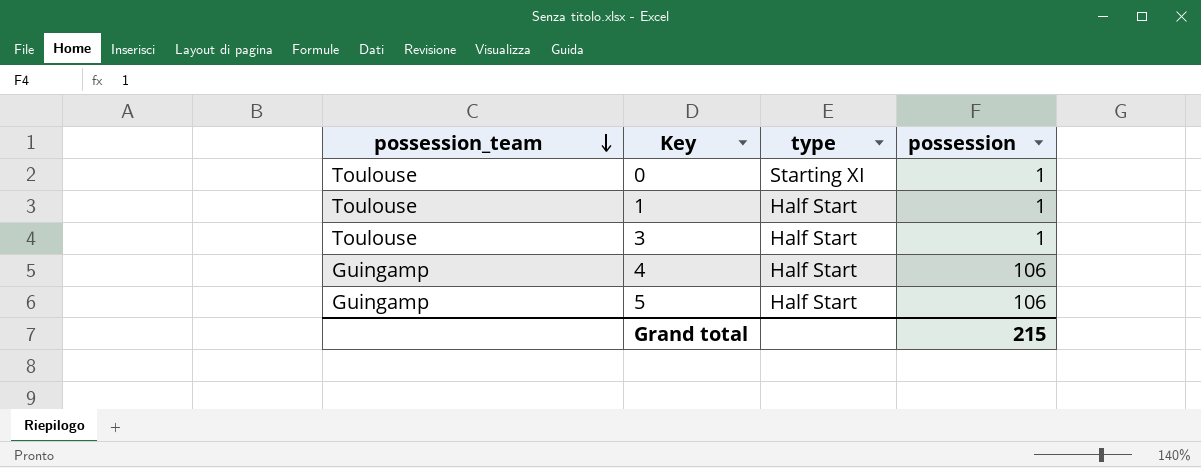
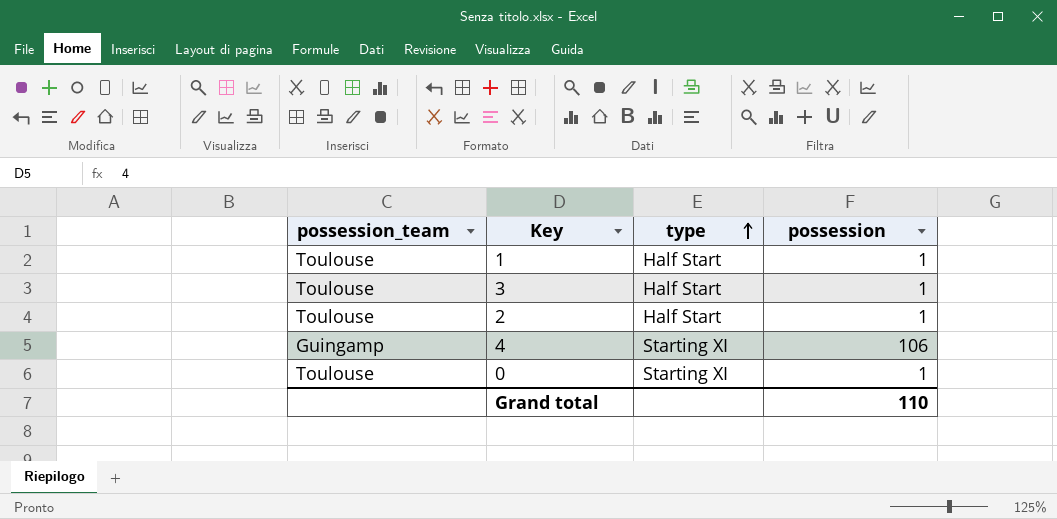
row order: possession_team descending -> type ascending
row 5: Guingamp | Half Start | 106 -> none
row 2: none -> Toulouse | Half Start | 1
4 | type: Half Start -> Starting XI
Grand total | possession: 215 -> 110

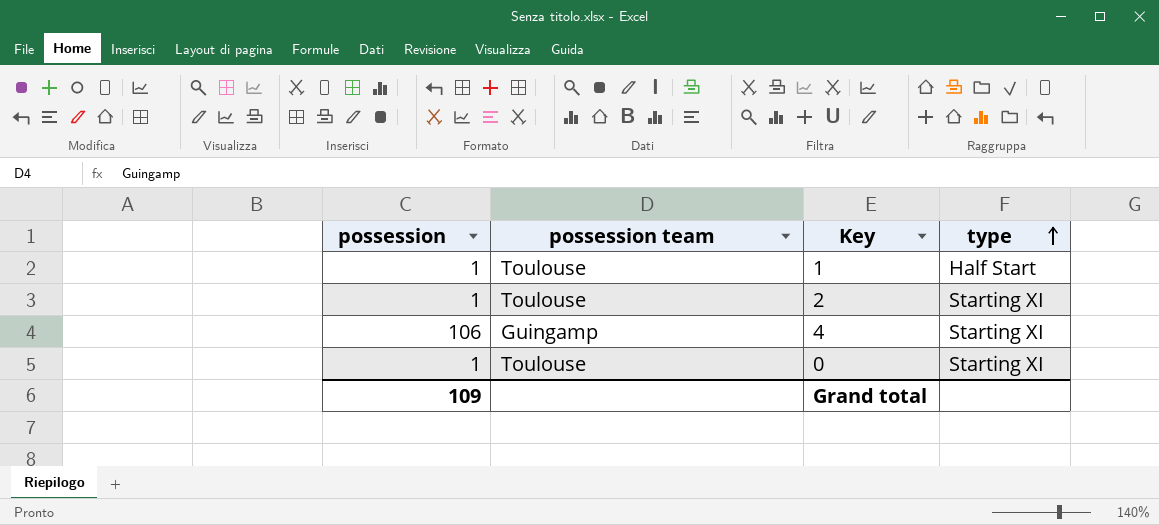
column possession | position: 4 -> 1
column name: possession_team -> possession team
row 3: Toulouse | Half Start | 1 -> none
2 | type: Half Start -> Starting XI
Grand total | possession: 110 -> 109

